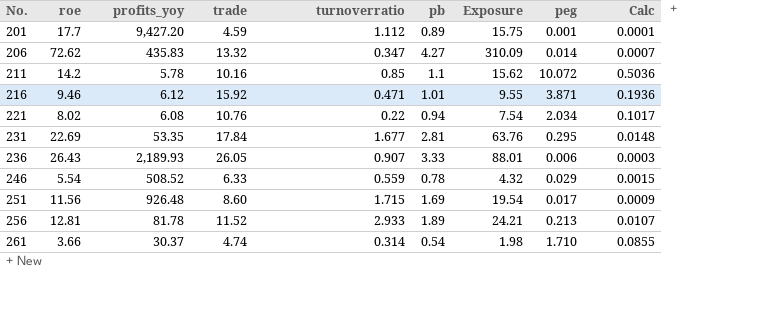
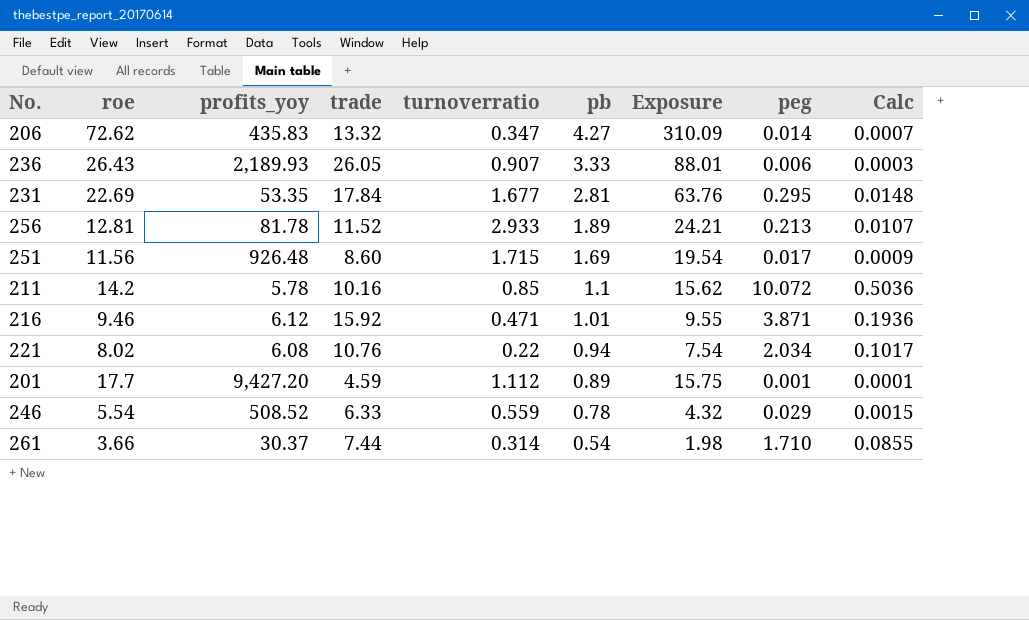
row order: No. ascending -> pb descending
261 | trade: 4.74 -> 7.44

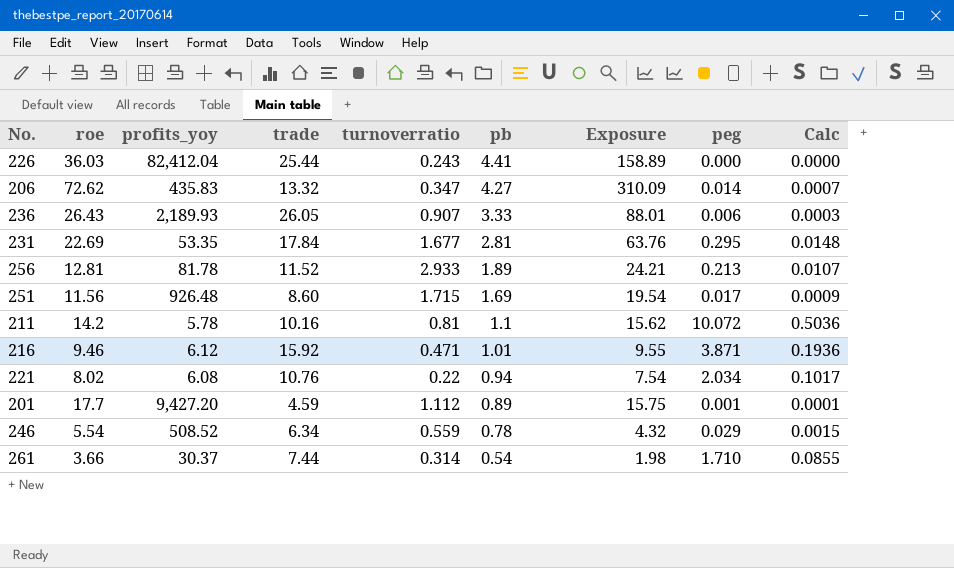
row 226: none -> 36.03 | 82,412.04 | 25.44 | 0.243 | 4.41 | 158.89 | 0.000 | 0.0000
211 | turnoverratio: 0.85 -> 0.81
246 | trade: 6.33 -> 6.34

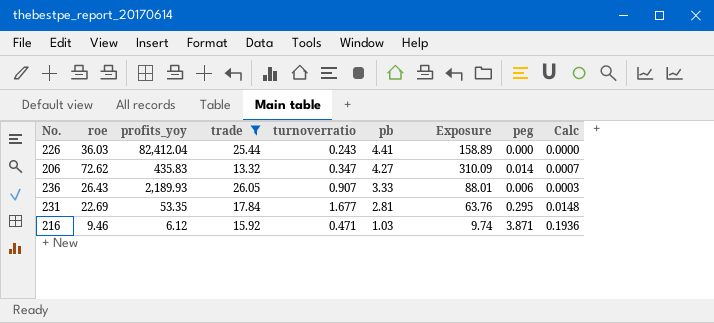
filter: none -> trade >= 13.32
216 | pb: 1.01 -> 1.03
216 | Exposure: 9.55 -> 9.74

